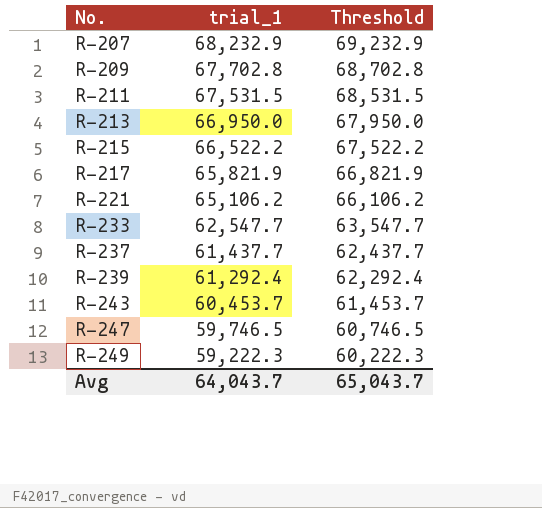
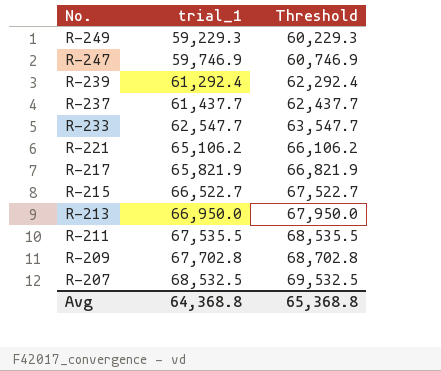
row order: No. ascending -> No. descending
row R-243: 60,453.7 | 61,453.7 -> none
R-249 | trial_1: 59,222.3 -> 59,229.3
R-249 | Threshold: 60,222.3 -> 60,229.3
R-247 | trial_1: 59,746.5 -> 59,746.9
R-247 | Threshold: 60,746.5 -> 60,746.9
R-215 | trial_1: 66,522.2 -> 66,522.7
R-215 | Threshold: 67,522.2 -> 67,522.7
R-211 | trial_1: 67,531.5 -> 67,535.5
R-211 | Threshold: 68,531.5 -> 68,535.5
R-207 | trial_1: 68,232.9 -> 68,532.5
R-207 | Threshold: 69,232.9 -> 69,532.5
Avg | trial_1: 64,043.7 -> 64,368.8
Avg | Threshold: 65,043.7 -> 65,368.8

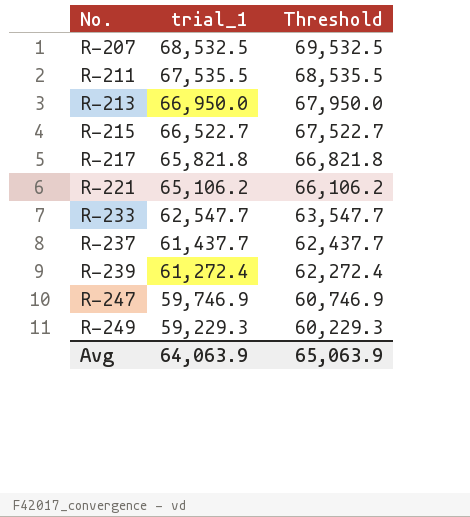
row order: No. descending -> No. ascending
row R-209: 67,702.8 | 68,702.8 -> none
R-217 | trial_1: 65,821.9 -> 65,821.8
R-217 | Threshold: 66,821.9 -> 66,821.8
R-239 | trial_1: 61,292.4 -> 61,272.4
R-239 | Threshold: 62,292.4 -> 62,272.4
Avg | trial_1: 64,368.8 -> 64,063.9
Avg | Threshold: 65,368.8 -> 65,063.9

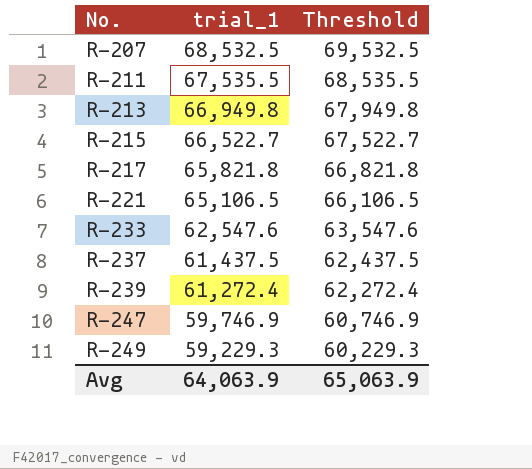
R-213 | trial_1: 66,950.0 -> 66,949.8
R-213 | Threshold: 67,950.0 -> 67,949.8
R-221 | trial_1: 65,106.2 -> 65,106.5
R-221 | Threshold: 66,106.2 -> 66,106.5
R-233 | trial_1: 62,547.7 -> 62,547.6
R-233 | Threshold: 63,547.7 -> 63,547.6
R-237 | trial_1: 61,437.7 -> 61,437.5
R-237 | Threshold: 62,437.7 -> 62,437.5

